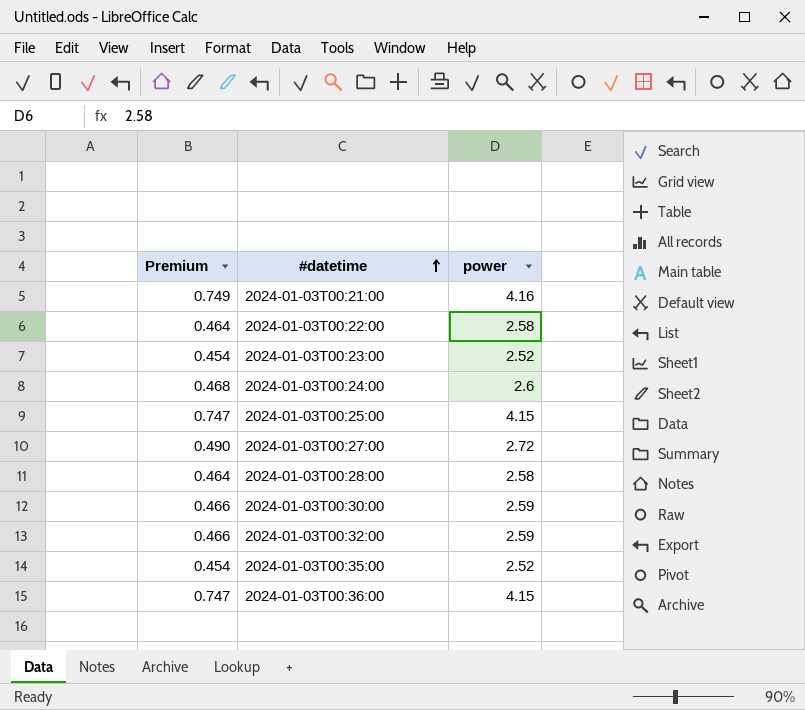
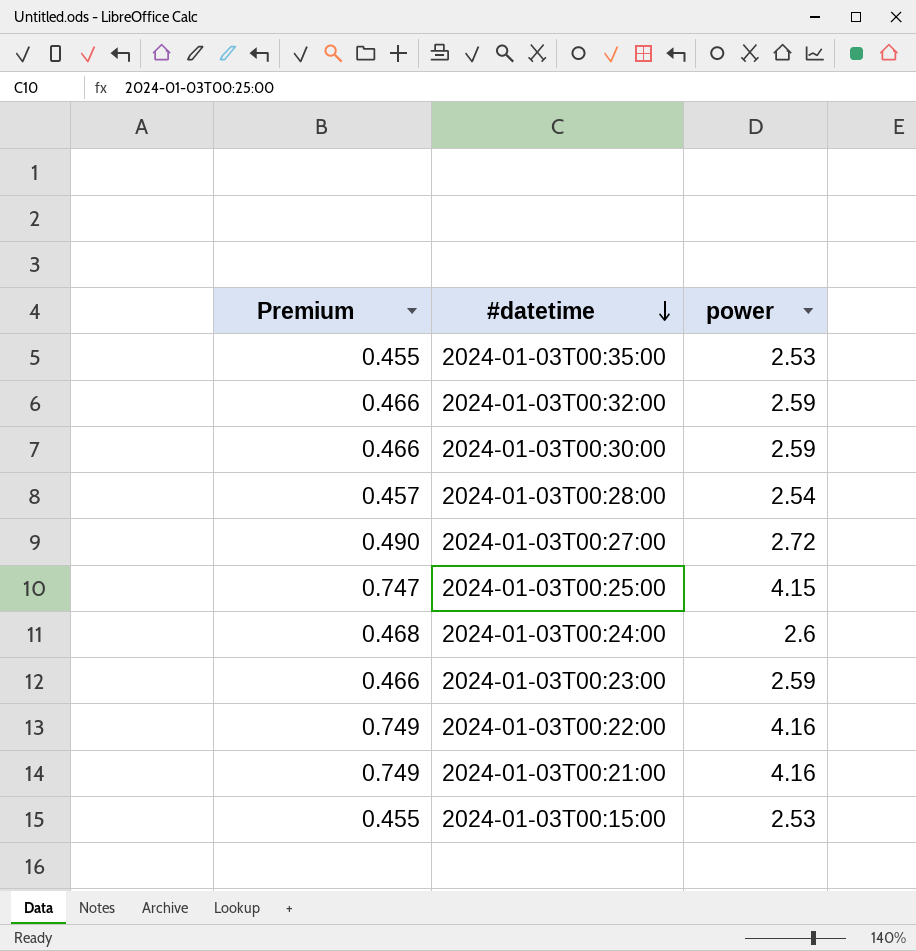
row order: #datetime ascending -> #datetime descending
row 2024-01-03T00:36:00: 0.747 | 4.15 -> none
2024-01-03T00:35:00 | Premium: 0.454 -> 0.455
2024-01-03T00:35:00 | power: 2.52 -> 2.53
2024-01-03T00:28:00 | Premium: 0.464 -> 0.457
2024-01-03T00:28:00 | power: 2.58 -> 2.54
2024-01-03T00:23:00 | Premium: 0.454 -> 0.466
2024-01-03T00:23:00 | power: 2.52 -> 2.59
2024-01-03T00:22:00 | Premium: 0.464 -> 0.749
2024-01-03T00:22:00 | power: 2.58 -> 4.16
row 2024-01-03T00:15:00: none -> 0.455 | 2.53

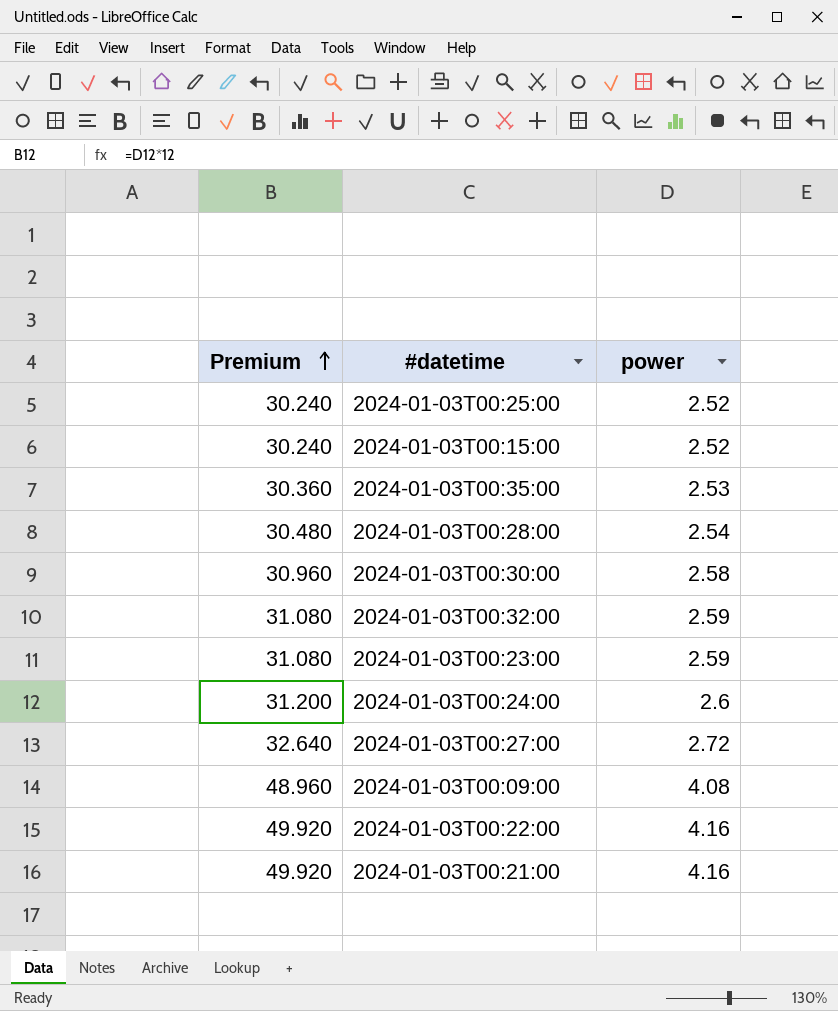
row order: #datetime descending -> Premium ascending
column Premium | formula: [power] * 0.18 -> [power] * 12
2024-01-03T00:25:00 | power: 4.15 -> 2.52
2024-01-03T00:15:00 | power: 2.53 -> 2.52
2024-01-03T00:30:00 | power: 2.59 -> 2.58
row 2024-01-03T00:09:00: none -> 48.960 | 4.08

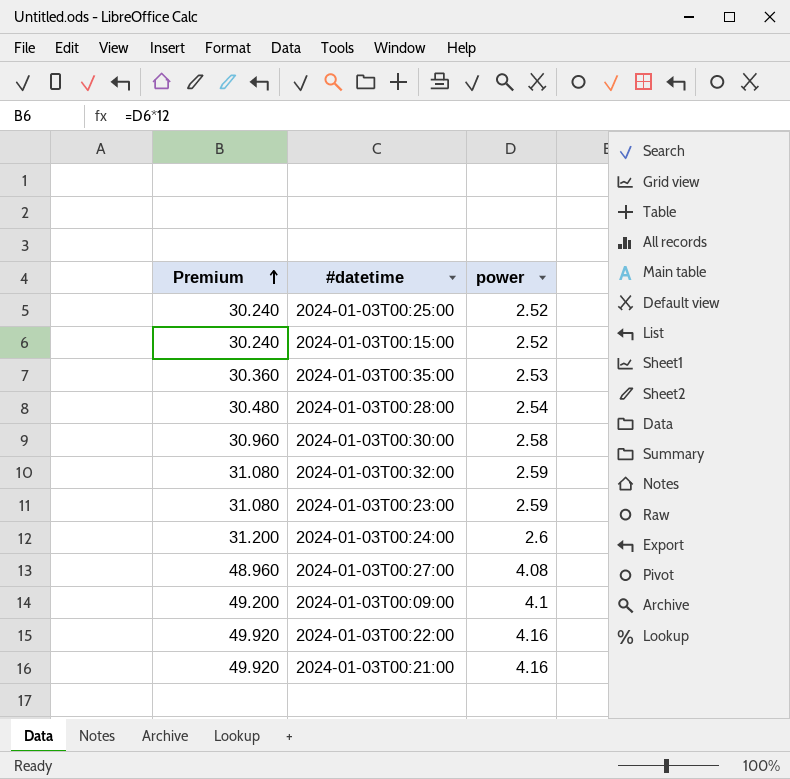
2024-01-03T00:27:00 | Premium: 32.640 -> 48.960
2024-01-03T00:27:00 | power: 2.72 -> 4.08
2024-01-03T00:09:00 | Premium: 48.960 -> 49.200
2024-01-03T00:09:00 | power: 4.08 -> 4.1

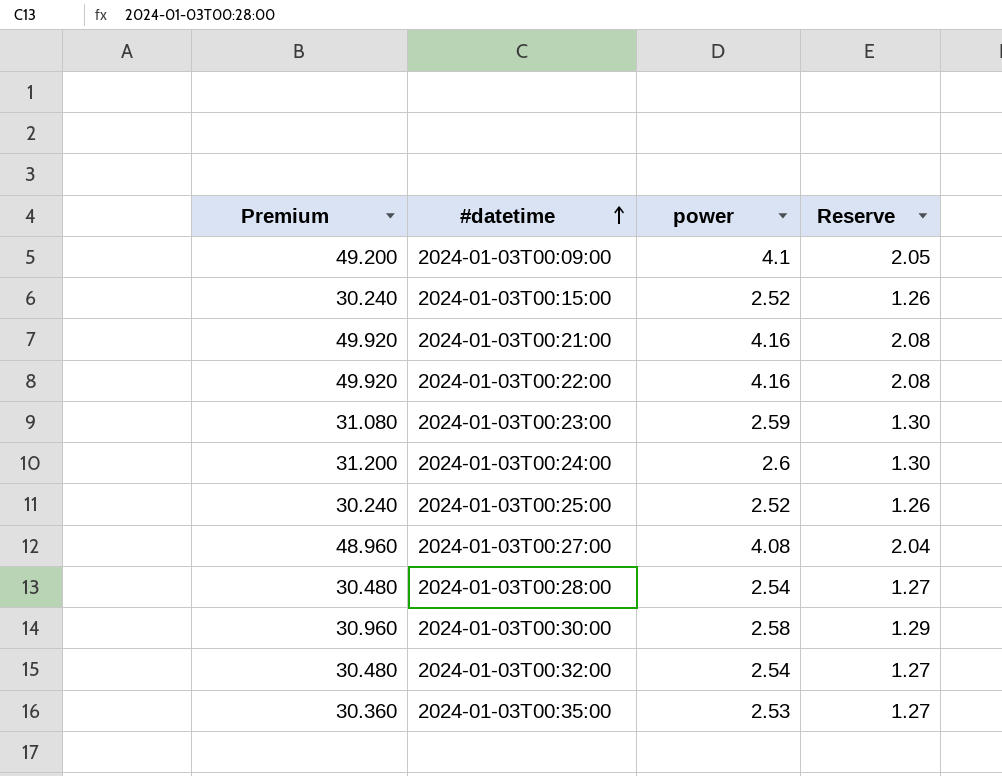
row order: Premium ascending -> #datetime ascending
column Reserve | formula: none -> [power] * 0.5
2024-01-03T00:32:00 | Premium: 31.080 -> 30.480
2024-01-03T00:32:00 | power: 2.59 -> 2.54

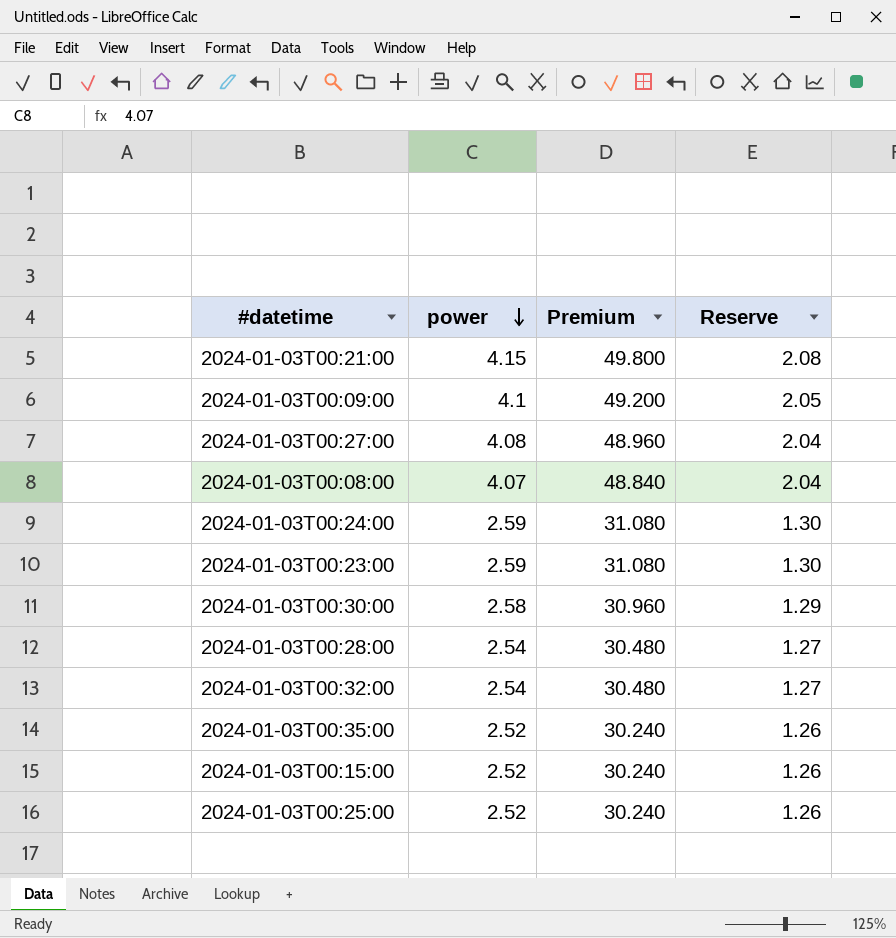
row order: #datetime ascending -> power descending
column Premium | position: 1 -> 3
row 2024-01-03T00:22:00: 49.920 | 4.16 | 2.08 -> none
2024-01-03T00:21:00 | power: 4.16 -> 4.15
2024-01-03T00:21:00 | Premium: 49.920 -> 49.800
row 2024-01-03T00:08:00: none -> 4.07 | 48.840 | 2.04
2024-01-03T00:24:00 | power: 2.6 -> 2.59
2024-01-03T00:24:00 | Premium: 31.200 -> 31.080
2024-01-03T00:35:00 | power: 2.53 -> 2.52
2024-01-03T00:35:00 | Premium: 30.360 -> 30.240
2024-01-03T00:35:00 | Reserve: 1.27 -> 1.26

